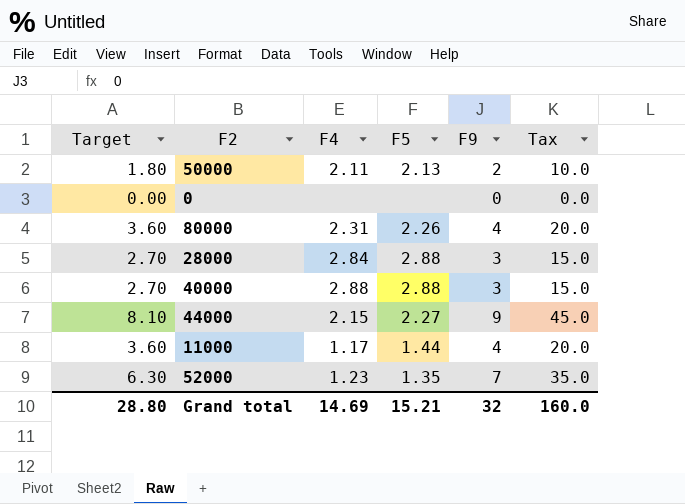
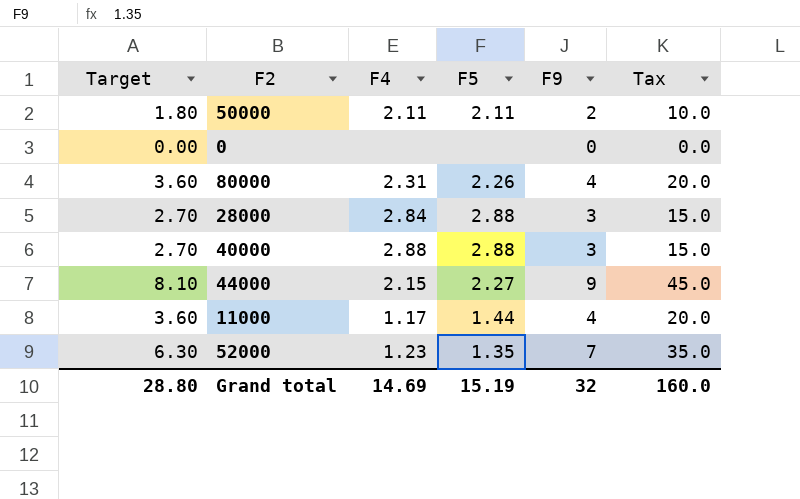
50000 | F5: 2.13 -> 2.11
Grand total | F5: 15.21 -> 15.19

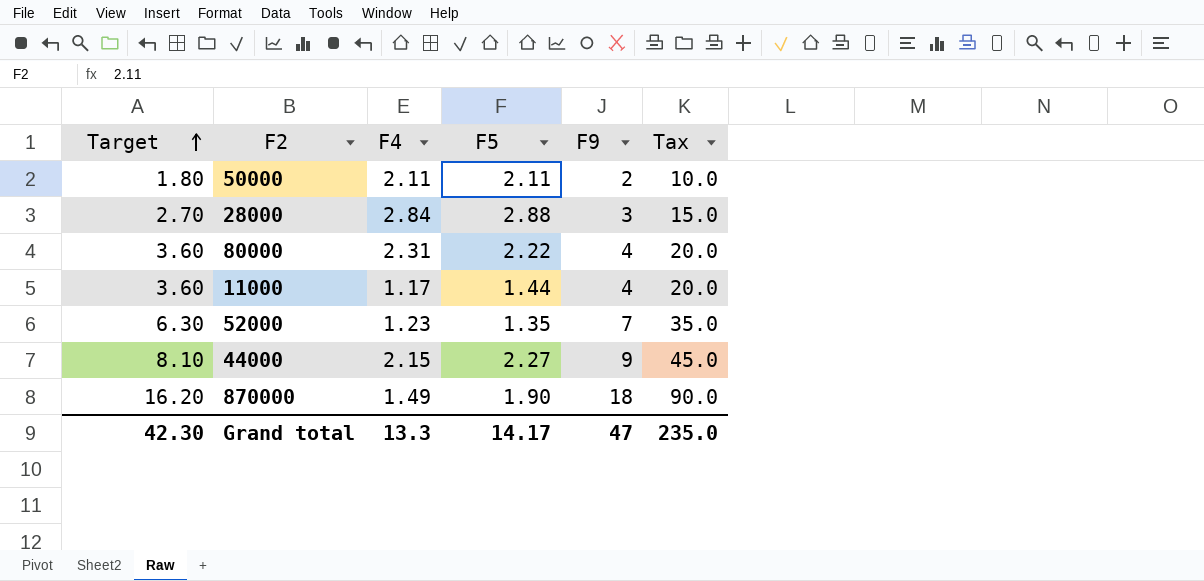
row order: none -> Target ascending
row 0: 0.00 | none | none | 0 | 0.0 -> none
row 40000: 2.70 | 2.88 | 2.88 | 3 | 15.0 -> none
80000 | F5: 2.26 -> 2.22
row 870000: none -> 16.20 | 1.49 | 1.90 | 18 | 90.0
Grand total | Target: 28.80 -> 42.30
Grand total | F4: 14.69 -> 13.3
Grand total | F5: 15.19 -> 14.17
Grand total | F9: 32 -> 47
Grand total | Tax: 160.0 -> 235.0

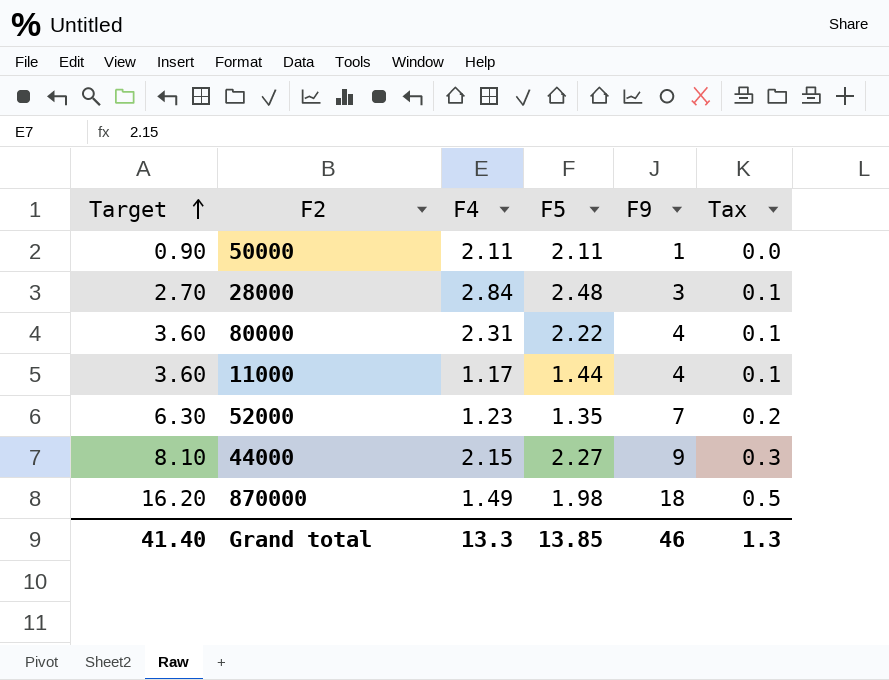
column Tax | formula: [F9] * 5 -> [F9] * 0.03
50000 | Target: 1.80 -> 0.90
50000 | F9: 2 -> 1
28000 | F5: 2.88 -> 2.48
870000 | F5: 1.90 -> 1.98
Grand total | Target: 42.30 -> 41.40
Grand total | F5: 14.17 -> 13.85
Grand total | F9: 47 -> 46
Grand total | Tax: 235.0 -> 1.3

